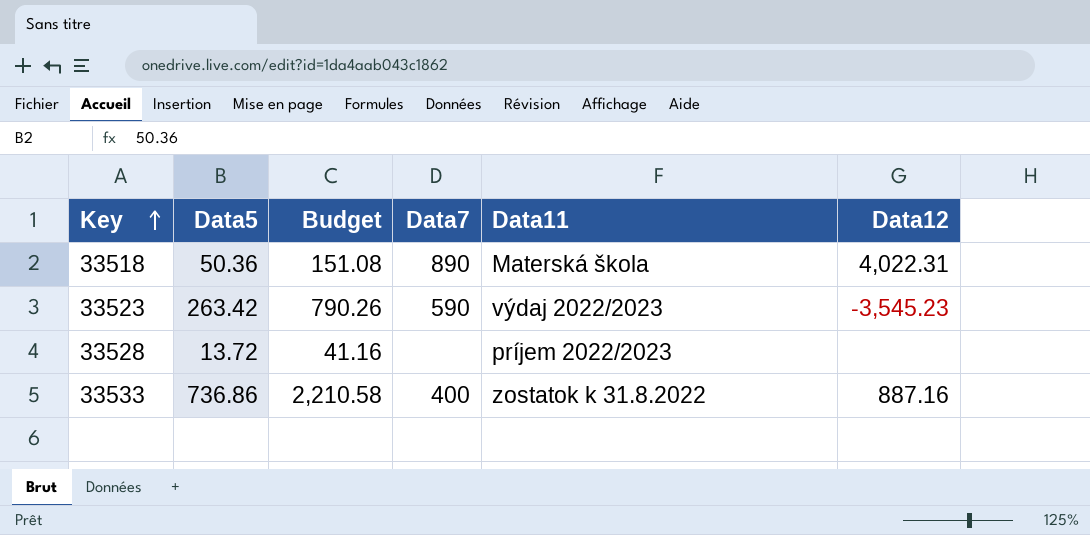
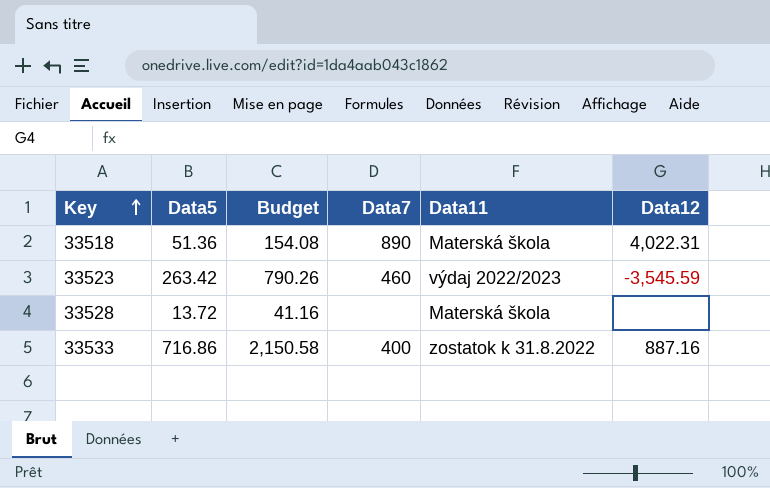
33518 | Data5: 50.36 -> 51.36
33518 | Budget: 151.08 -> 154.08
33523 | Data7: 590 -> 460
33523 | Data12: -3,545.23 -> -3,545.59
33528 | Data11: príjem 2022/2023 -> Materská škola
33533 | Data5: 736.86 -> 716.86
33533 | Budget: 2,210.58 -> 2,150.58

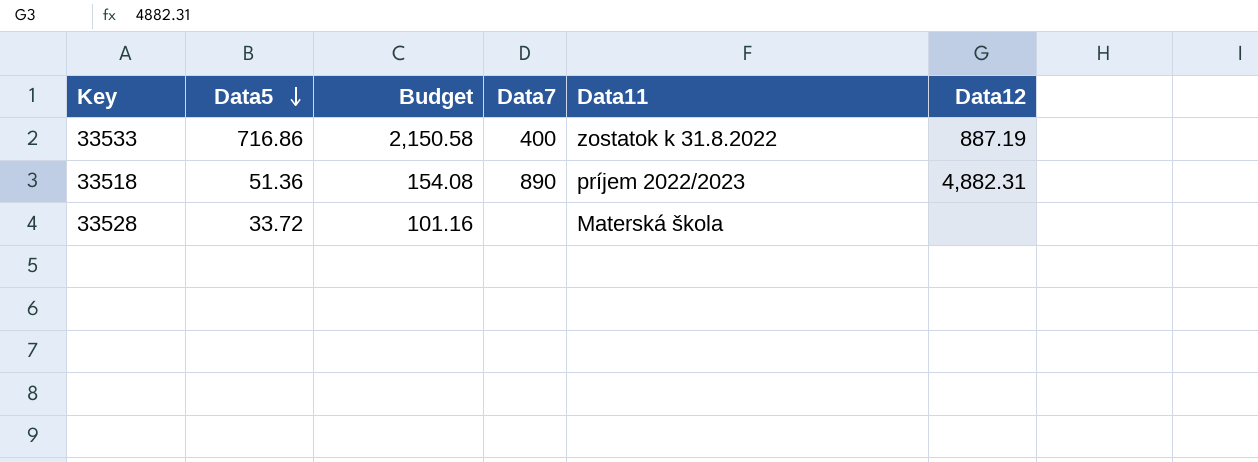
row order: Key ascending -> Data5 descending
row 33523: 263.42 | 790.26 | 460 | výdaj 2022/2023 | -3,545.59 -> none
33533 | Data12: 887.16 -> 887.19
33518 | Data11: Materská škola -> príjem 2022/2023
33518 | Data12: 4,022.31 -> 4,882.31
33528 | Data5: 13.72 -> 33.72
33528 | Budget: 41.16 -> 101.16

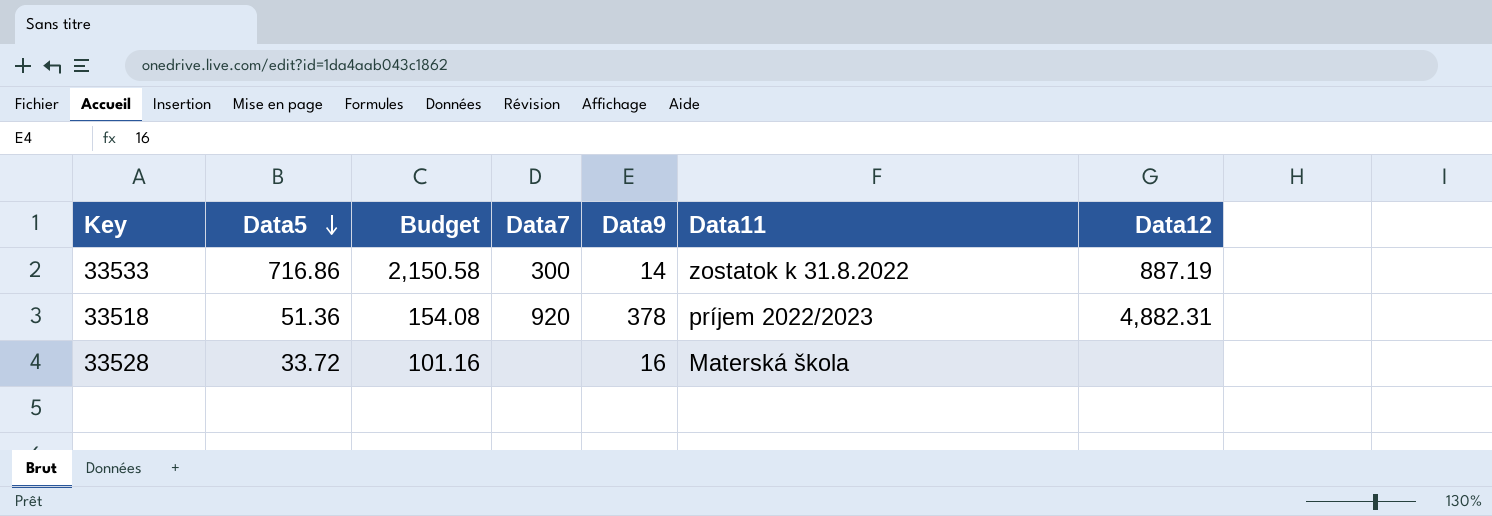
column Data9 | position: none -> 5
33533 | Data7: 400 -> 300
33518 | Data7: 890 -> 920

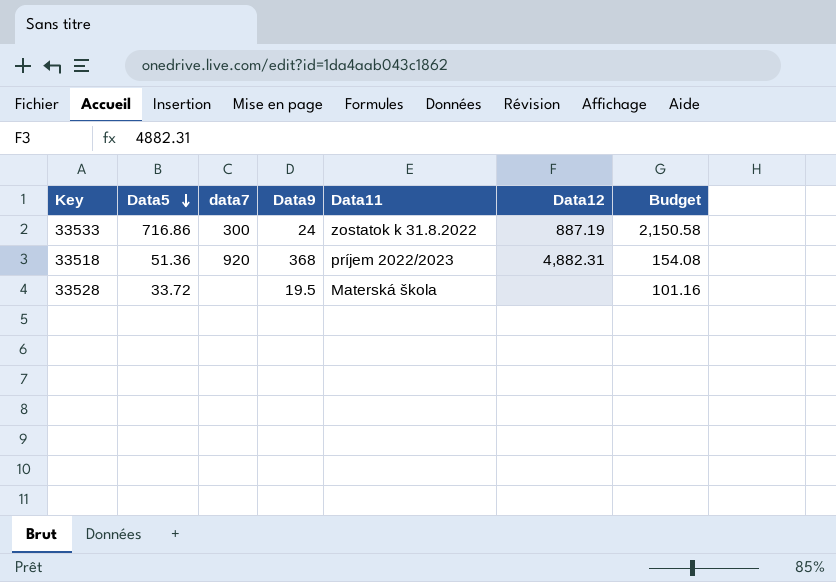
column name: Data7 -> data7
column Budget | position: 3 -> 7
33533 | Data9: 14 -> 24
33518 | Data9: 378 -> 368
33528 | Data9: 16 -> 19.5

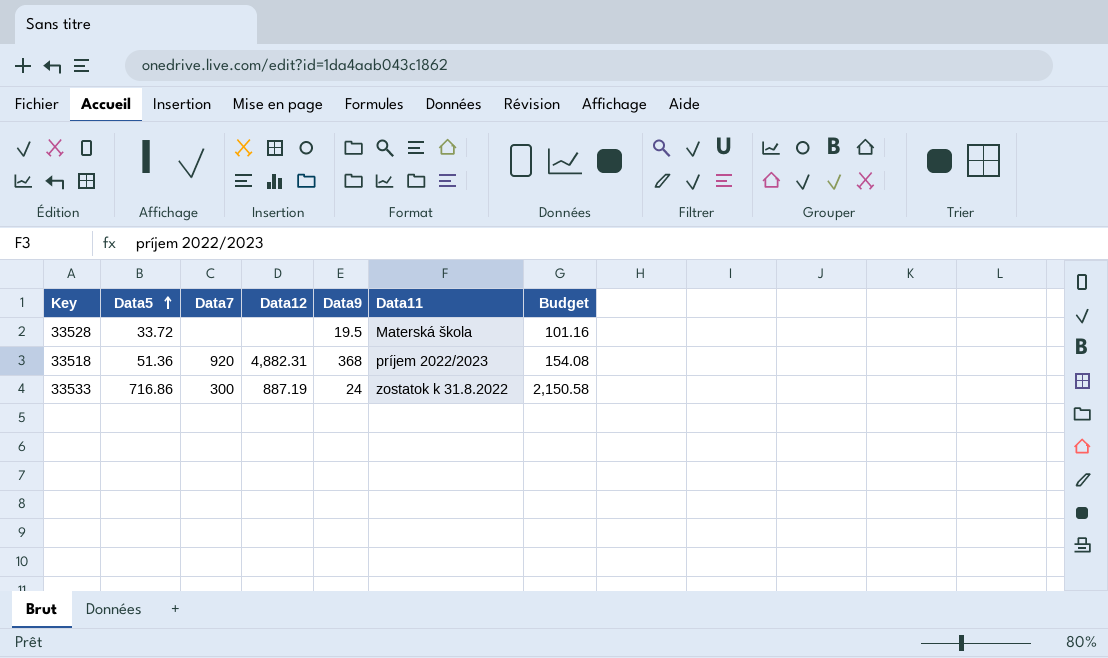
row order: Data5 descending -> Data5 ascending
column name: data7 -> Data7
column Data12 | position: 6 -> 4

